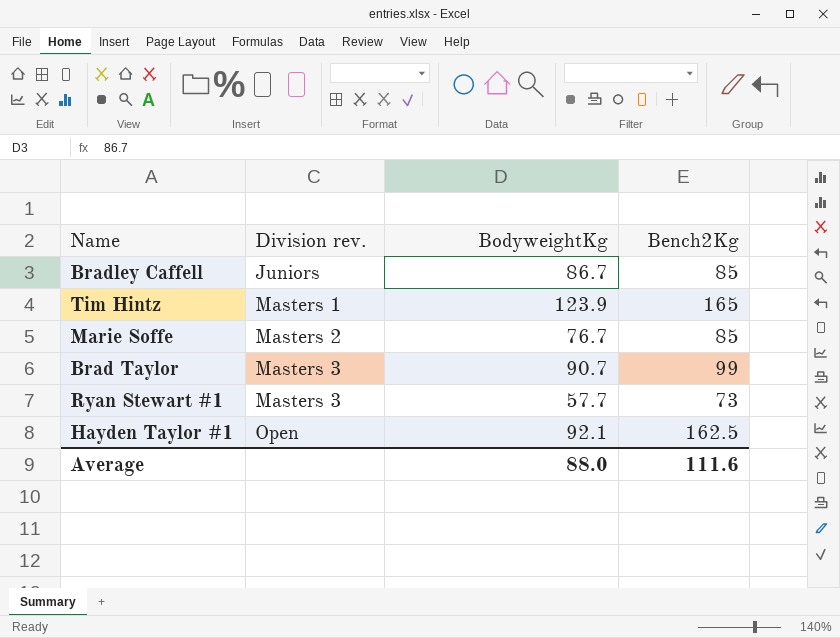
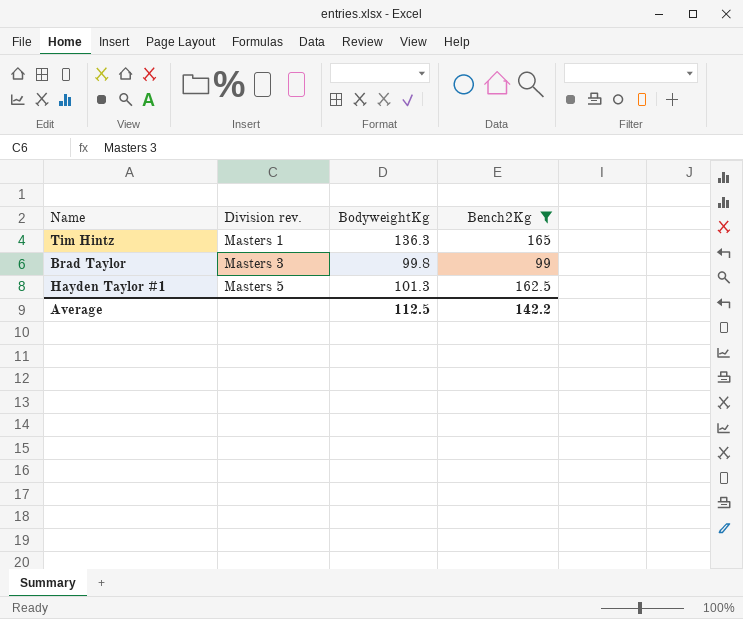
filter: none -> Bench2Kg >= 99
Tim Hintz | BodyweightKg: 123.9 -> 136.3
Brad Taylor | BodyweightKg: 90.7 -> 99.8
Hayden Taylor #1 | Division rev.: Open -> Masters 5
Hayden Taylor #1 | BodyweightKg: 92.1 -> 101.3
Average | BodyweightKg: 88.0 -> 112.5
Average | Bench2Kg: 111.6 -> 142.2

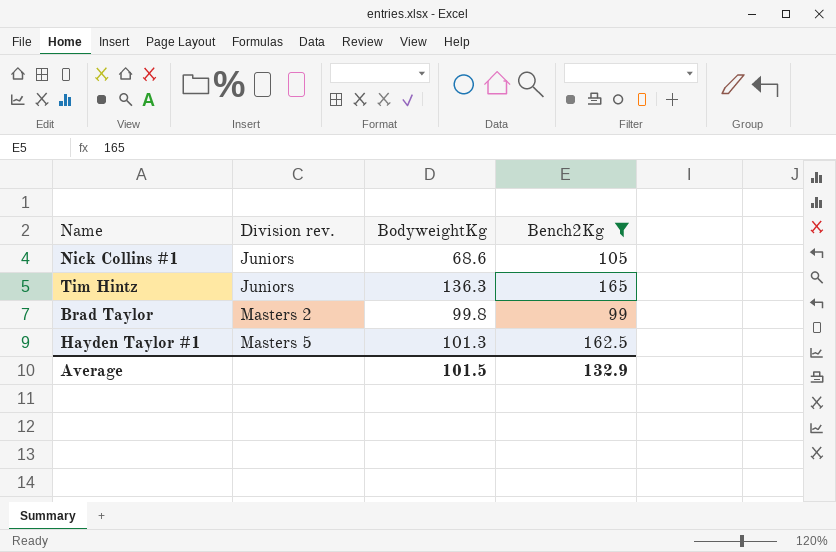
row Nick Collins #1: none -> Juniors | 68.6 | 105
Tim Hintz | Division rev.: Masters 1 -> Juniors
Brad Taylor | Division rev.: Masters 3 -> Masters 2
Average | BodyweightKg: 112.5 -> 101.5
Average | Bench2Kg: 142.2 -> 132.9

